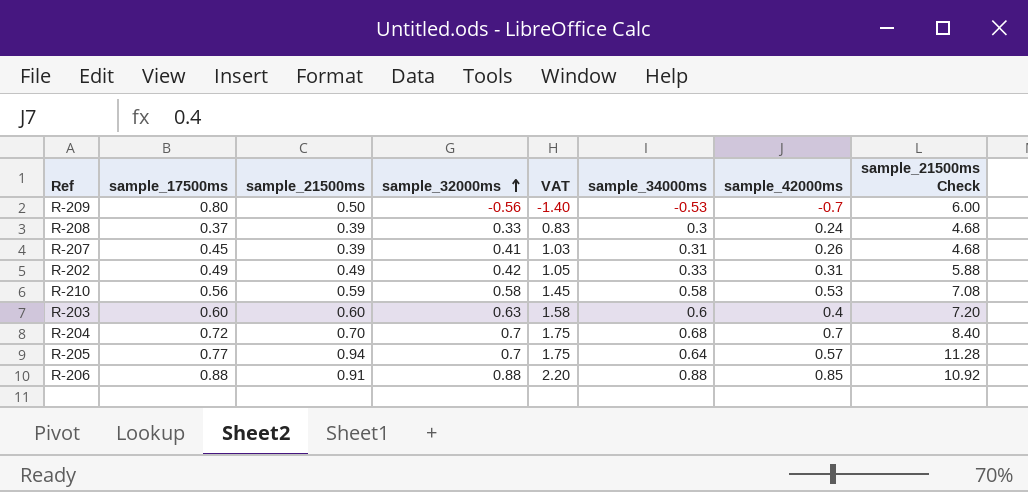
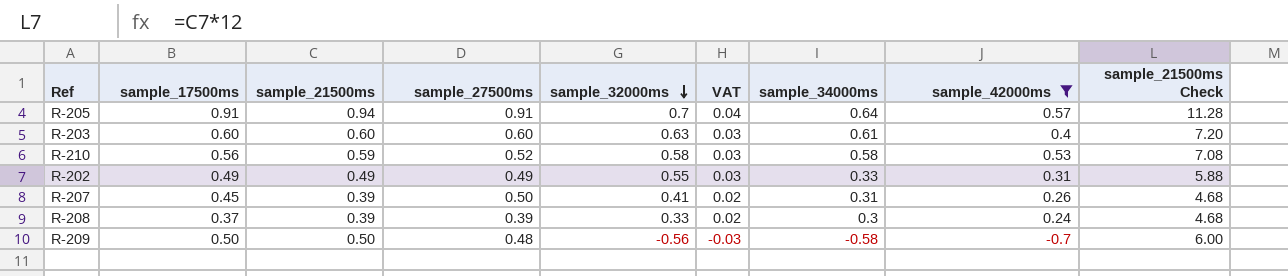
filter: none -> sample_42000ms <= 0.57
row order: sample_32000ms ascending -> sample_32000ms descending
column sample_27500ms | position: none -> 4
column VAT | formula: [sample_32000ms] * 2.5 -> [sample_32000ms] * 0.05
R-205 | sample_17500ms: 0.77 -> 0.91
R-203 | sample_34000ms: 0.6 -> 0.61
R-202 | sample_32000ms: 0.42 -> 0.55
R-209 | sample_17500ms: 0.80 -> 0.50
R-209 | sample_34000ms: -0.53 -> -0.58

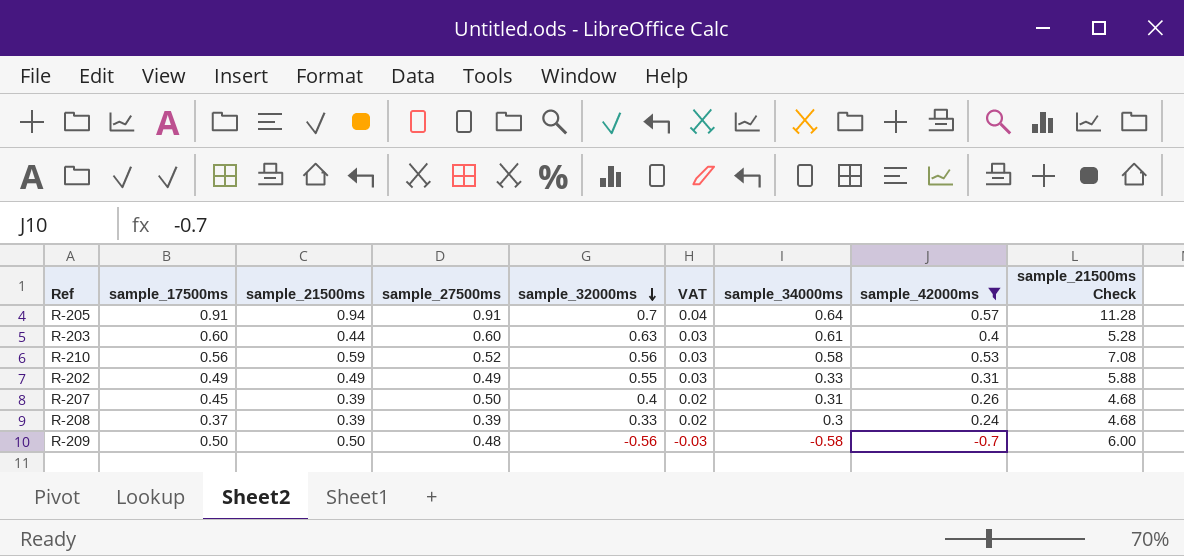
R-203 | sample_21500ms: 0.60 -> 0.44
R-203 | sample_21500ms Check: 7.20 -> 5.28
R-210 | sample_32000ms: 0.58 -> 0.56
R-207 | sample_32000ms: 0.41 -> 0.4

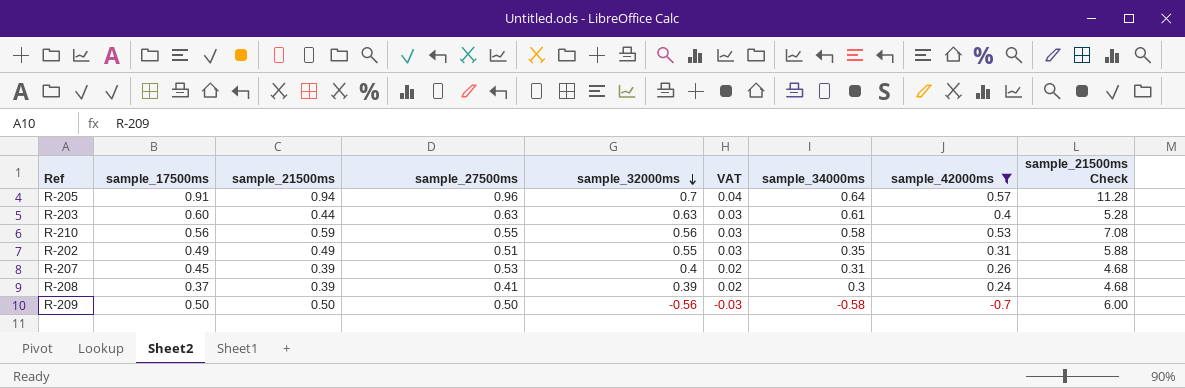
R-205 | sample_27500ms: 0.91 -> 0.96
R-203 | sample_27500ms: 0.60 -> 0.63
R-210 | sample_27500ms: 0.52 -> 0.55
R-202 | sample_27500ms: 0.49 -> 0.51
R-202 | sample_34000ms: 0.33 -> 0.35
R-207 | sample_27500ms: 0.50 -> 0.53
R-208 | sample_27500ms: 0.39 -> 0.41
R-208 | sample_32000ms: 0.33 -> 0.39
R-209 | sample_27500ms: 0.48 -> 0.50

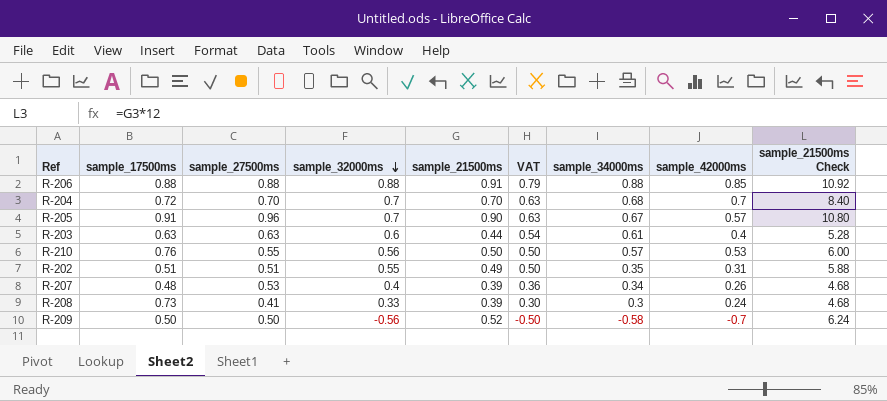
filter: sample_42000ms <= 0.57 -> none
column sample_21500ms | position: 3 -> 5
column VAT | formula: [sample_32000ms] * 0.05 -> [sample_32000ms] * 0.9
R-205 | sample_21500ms: 0.94 -> 0.90
R-205 | sample_34000ms: 0.64 -> 0.67
R-205 | sample_21500ms Check: 11.28 -> 10.80
R-203 | sample_17500ms: 0.60 -> 0.63
R-203 | sample_32000ms: 0.63 -> 0.6
R-210 | sample_17500ms: 0.56 -> 0.76
R-210 | sample_21500ms: 0.59 -> 0.50
R-210 | sample_34000ms: 0.58 -> 0.57
R-210 | sample_21500ms Check: 7.08 -> 6.00
R-202 | sample_17500ms: 0.49 -> 0.51
R-207 | sample_17500ms: 0.45 -> 0.48
R-207 | sample_34000ms: 0.31 -> 0.34
R-208 | sample_17500ms: 0.37 -> 0.73
R-208 | sample_32000ms: 0.39 -> 0.33
R-209 | sample_21500ms: 0.50 -> 0.52
R-209 | sample_21500ms Check: 6.00 -> 6.24

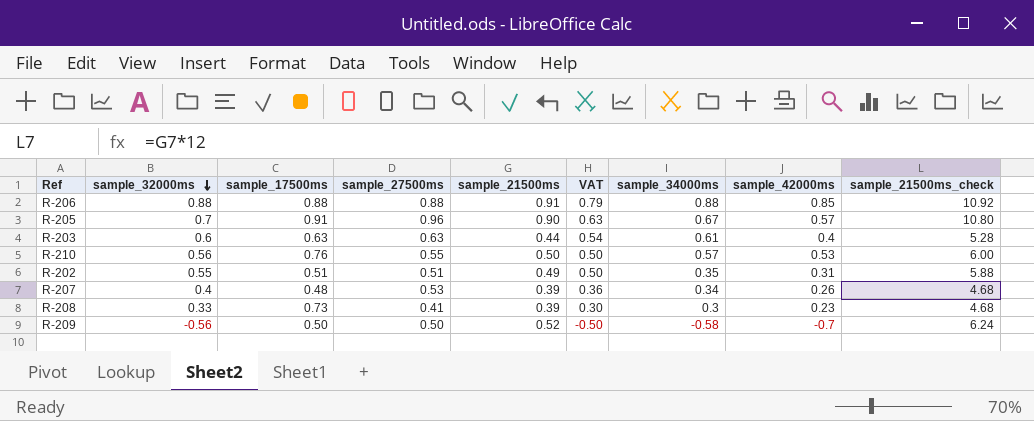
column sample_32000ms | position: 4 -> 2
column name: sample_21500ms Check -> sample_21500ms_check
row R-204: 0.72 | 0.70 | 0.7 | 0.70 | 0.63 | 0.68 | 0.7 | 8.40 -> none
R-208 | sample_42000ms: 0.24 -> 0.23

